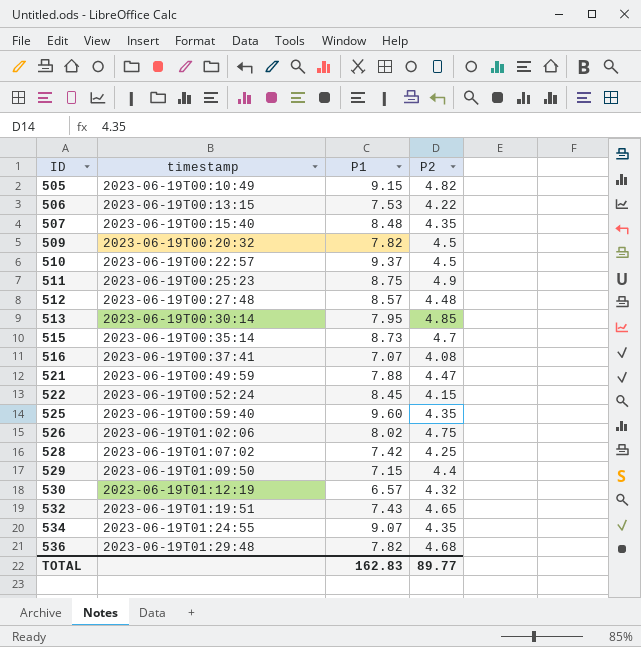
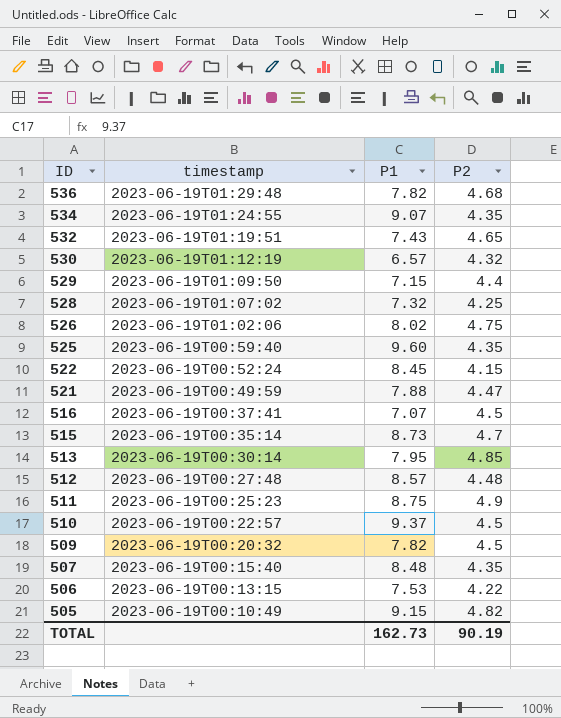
row order: ID ascending -> ID descending
528 | P1: 7.42 -> 7.32
516 | P2: 4.08 -> 4.5
TOTAL | P1: 162.83 -> 162.73
TOTAL | P2: 89.77 -> 90.19

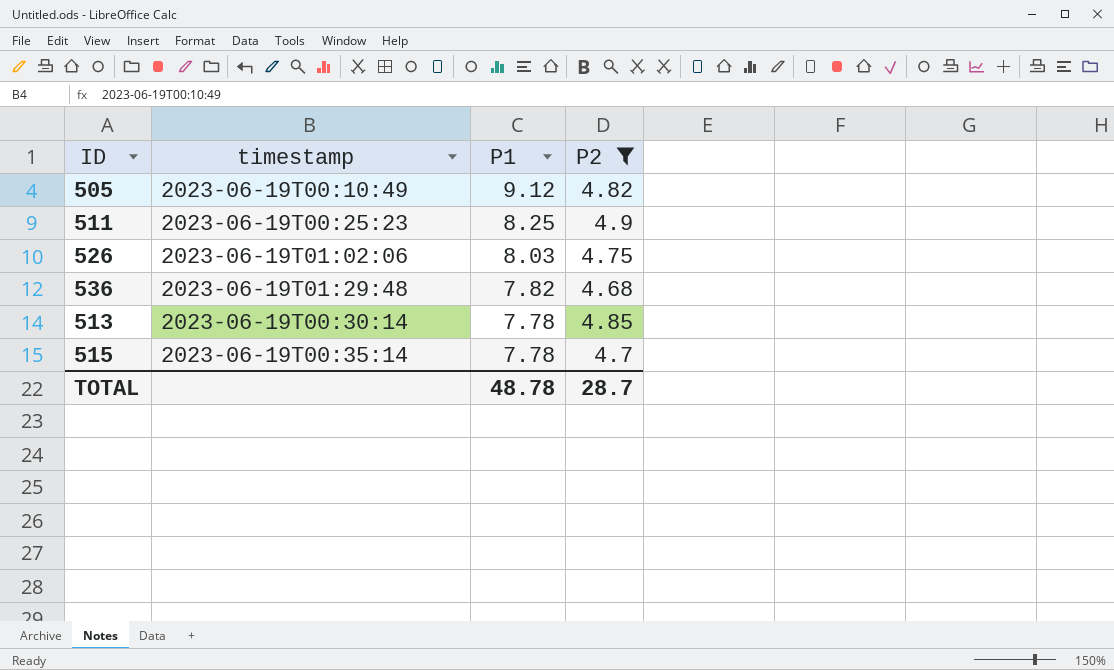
filter: none -> P2 >= 4.68
row order: ID descending -> P1 descending
505 | P1: 9.15 -> 9.12
511 | P1: 8.75 -> 8.25
526 | P1: 8.02 -> 8.03
513 | P1: 7.95 -> 7.78
515 | P1: 8.73 -> 7.78
TOTAL | P1: 162.73 -> 48.78
TOTAL | P2: 90.19 -> 28.7

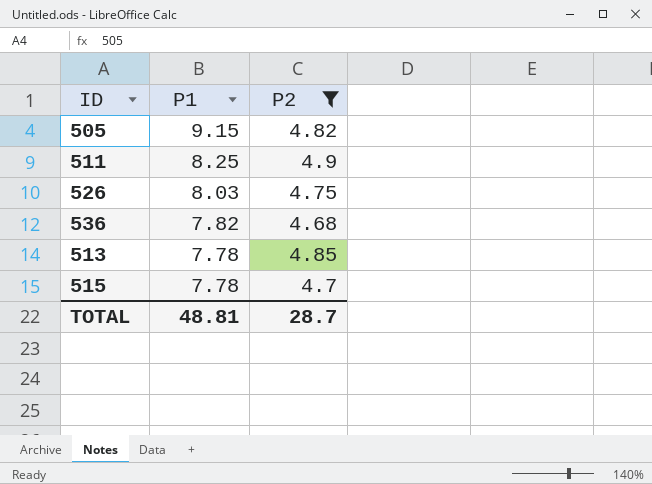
column timestamp | position: 2 -> none
505 | P1: 9.12 -> 9.15
TOTAL | P1: 48.78 -> 48.81

